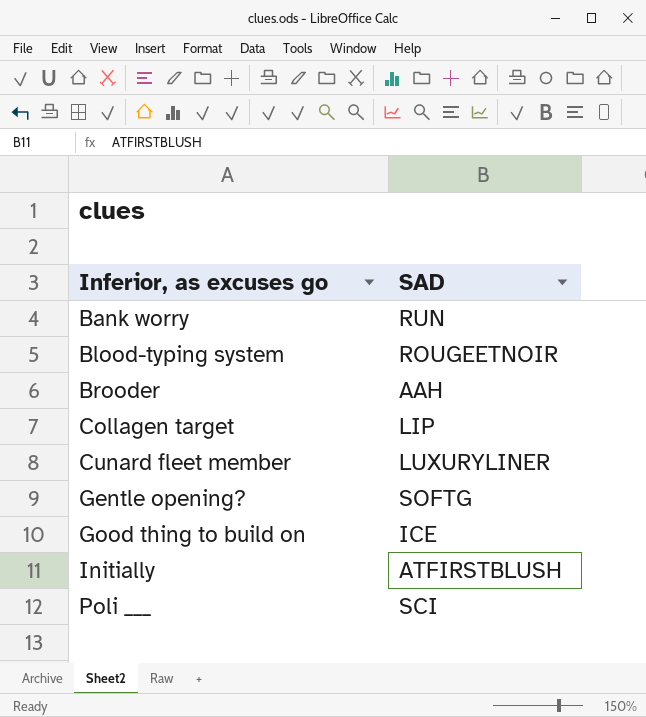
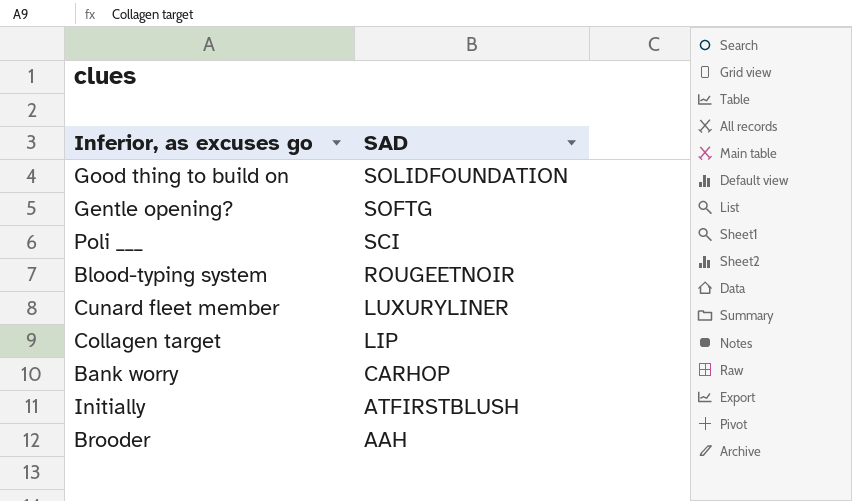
row order: Inferior, as excuses go ascending -> SAD descending
Good thing to build on | SAD: ICE -> SOLIDFOUNDATION
Bank worry | SAD: RUN -> CARHOP

